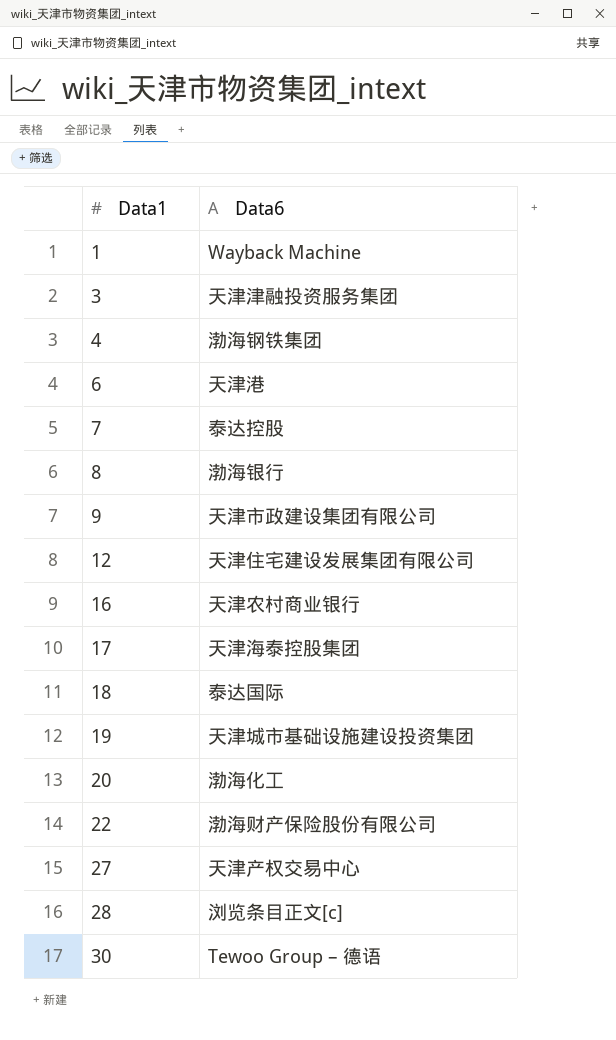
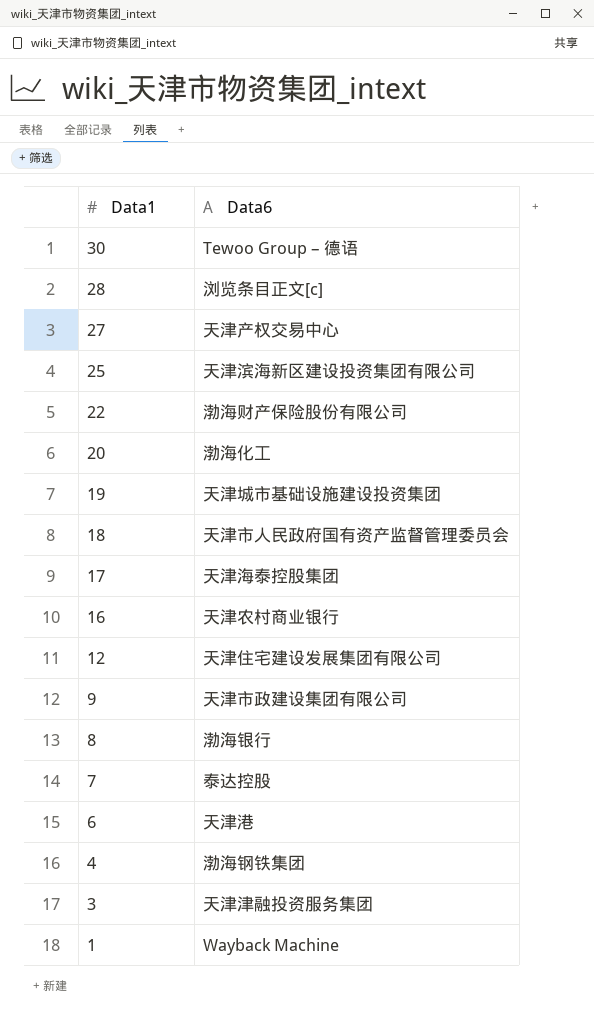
row order: Data1 ascending -> Data1 descending
row 25: none -> 天津滨海新区建设投资集团有限公司
18 | Data6: 泰达国际 -> 天津市人民政府国有资产监督管理委员会

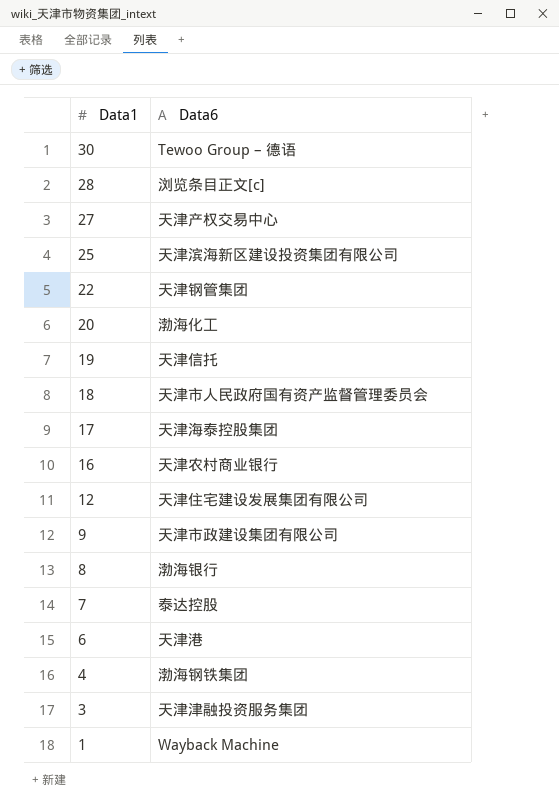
22 | Data6: 渤海财产保险股份有限公司 -> 天津钢管集团
19 | Data6: 天津城市基础设施建设投资集团 -> 天津信托

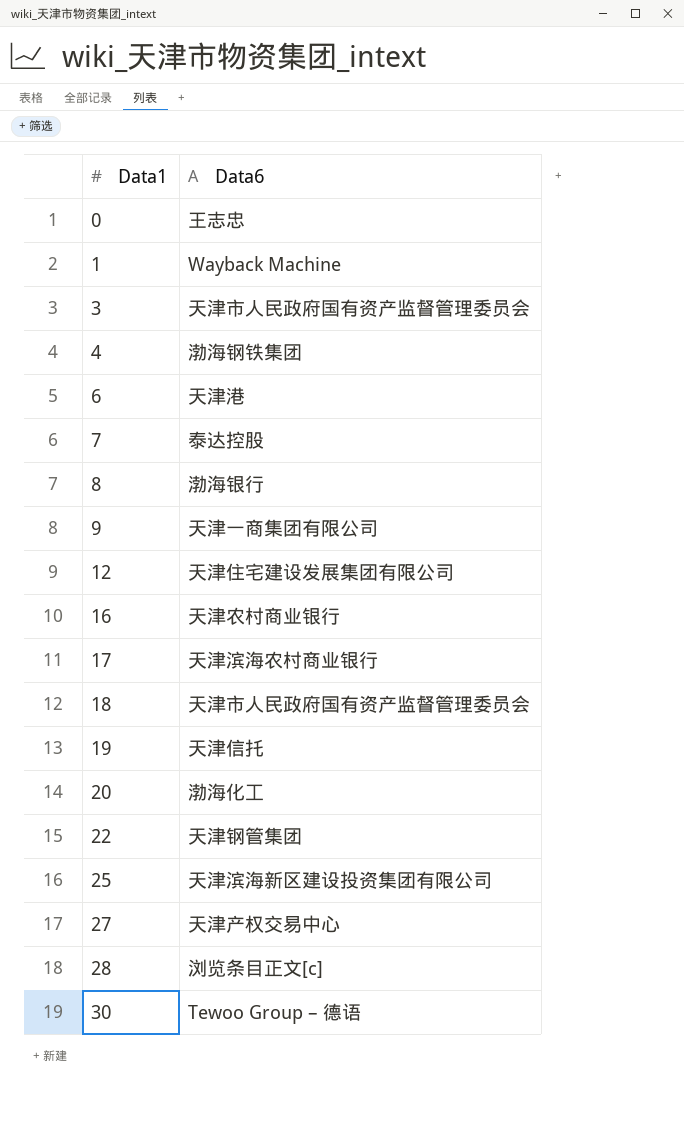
row order: Data1 descending -> Data1 ascending
row 0: none -> 王志忠
3 | Data6: 天津津融投资服务集团 -> 天津市人民政府国有资产监督管理委员会
9 | Data6: 天津市政建设集团有限公司 -> 天津一商集团有限公司
17 | Data6: 天津海泰控股集团 -> 天津滨海农村商业银行

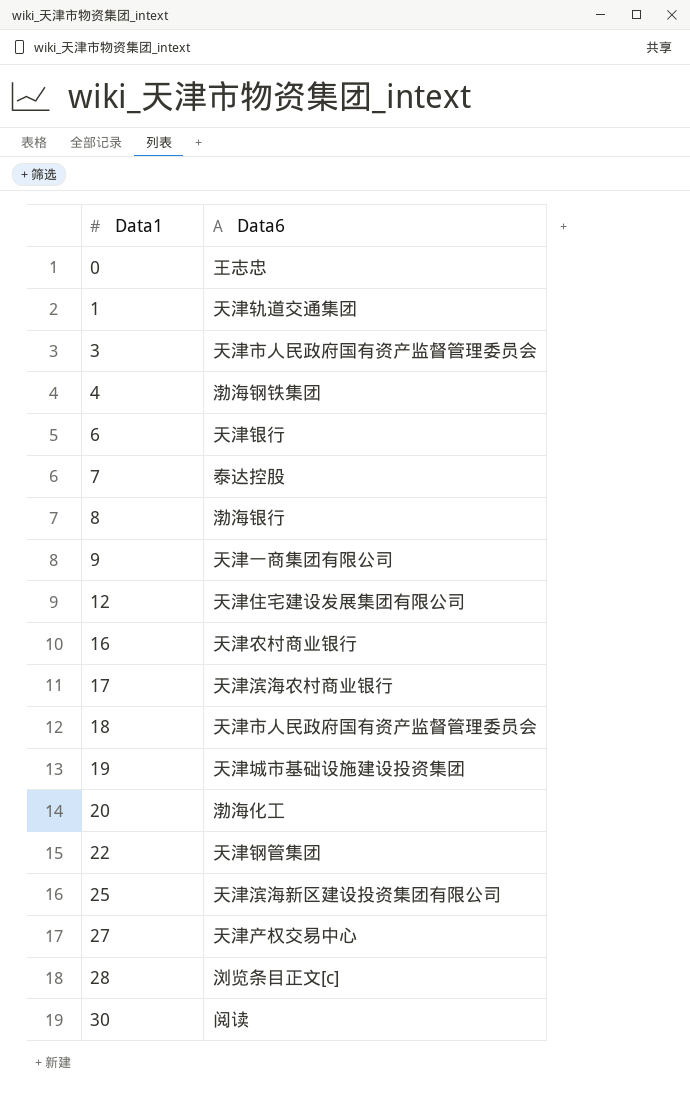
1 | Data6: Wayback Machine -> 天津轨道交通集团
6 | Data6: 天津港 -> 天津银行
19 | Data6: 天津信托 -> 天津城市基础设施建设投资集团
30 | Data6: Tewoo Group – 德语 -> 阅读

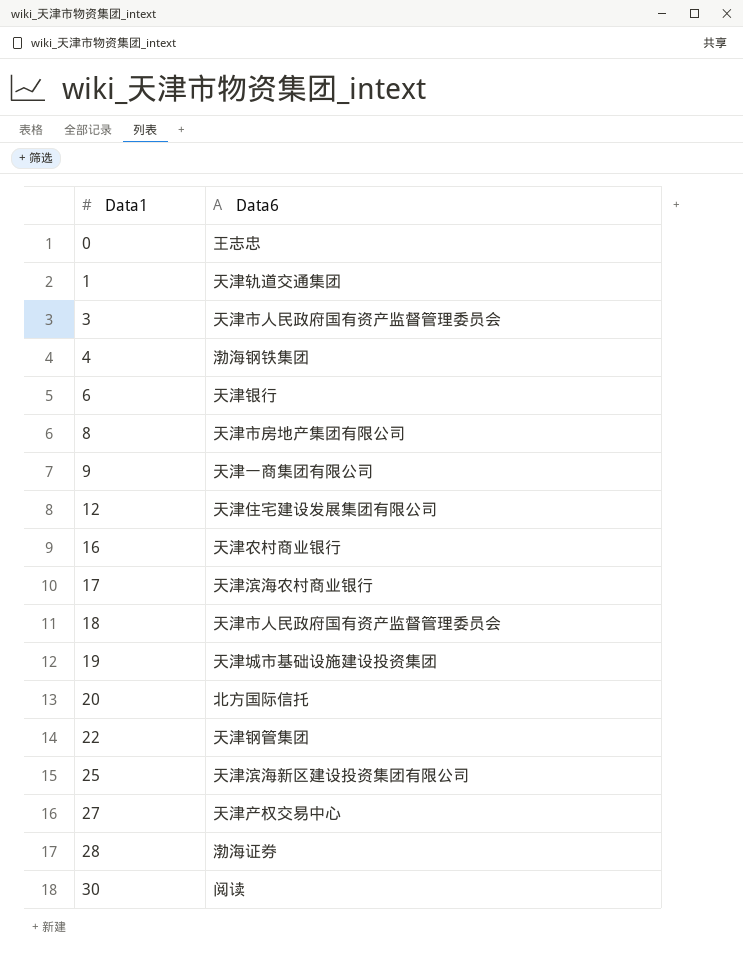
row 7: 泰达控股 -> none
8 | Data6: 渤海银行 -> 天津市房地产集团有限公司
20 | Data6: 渤海化工 -> 北方国际信托
28 | Data6: 浏览条目正文[c] -> 渤海证券

